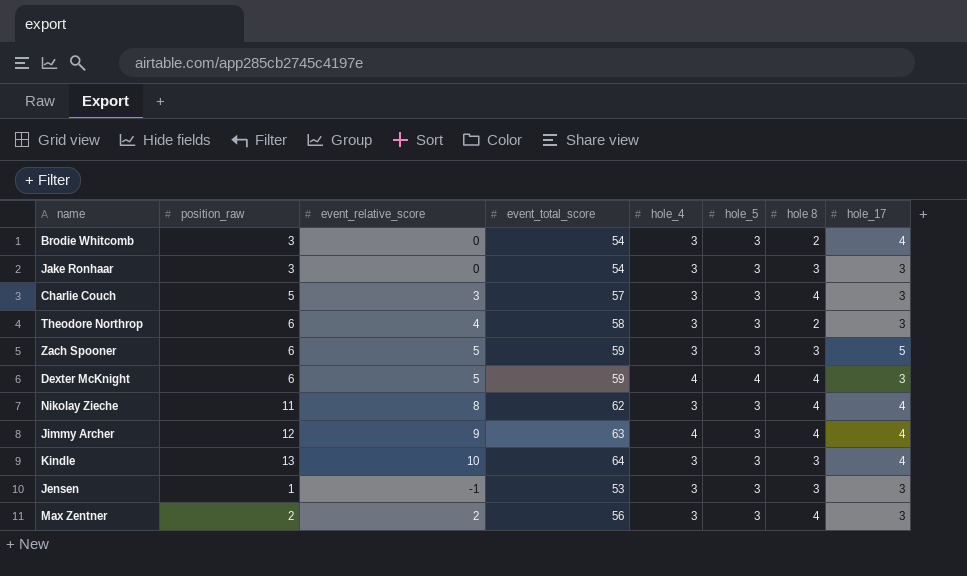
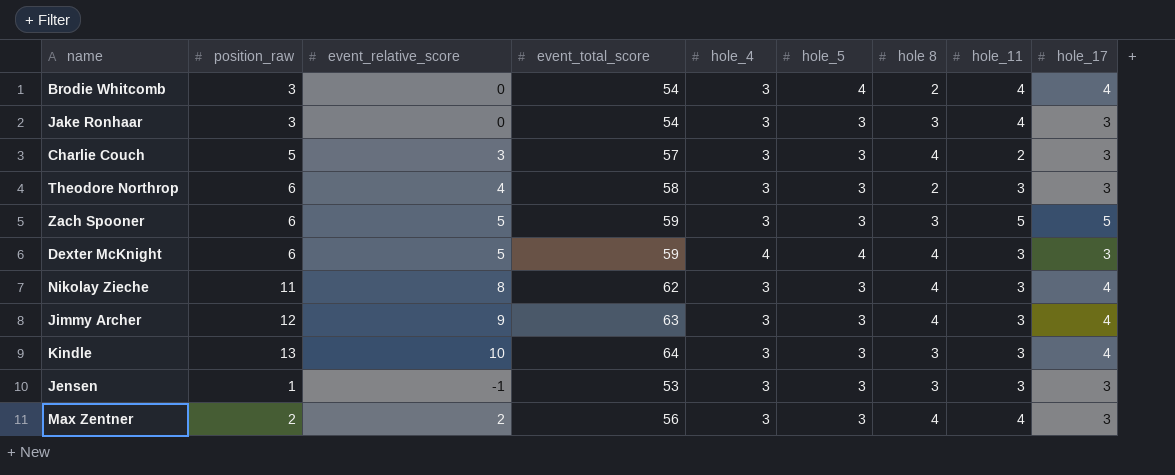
column hole_11 | position: none -> 8
Brodie Whitcomb | hole_5: 3 -> 4
Jimmy Archer | hole_4: 4 -> 3

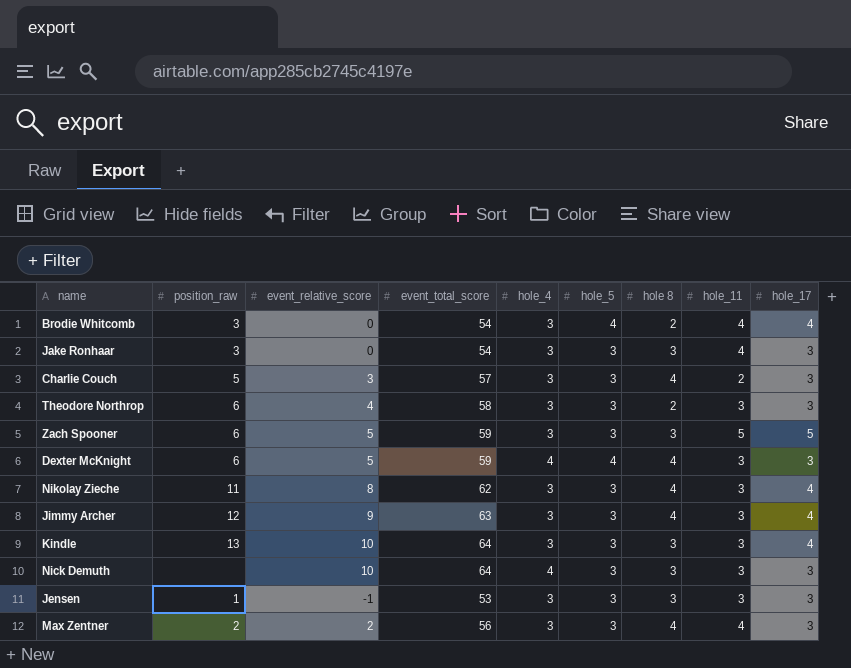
row Nick Demuth: none -> none | 10 | 64 | 4 | 3 | 3 | 3 | 3

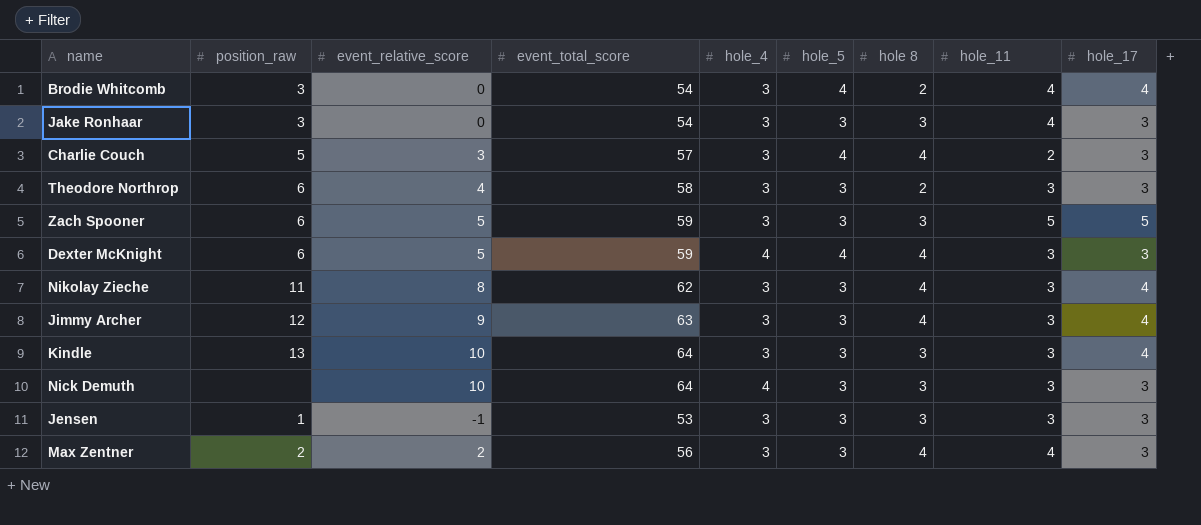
Charlie Couch | hole_5: 3 -> 4

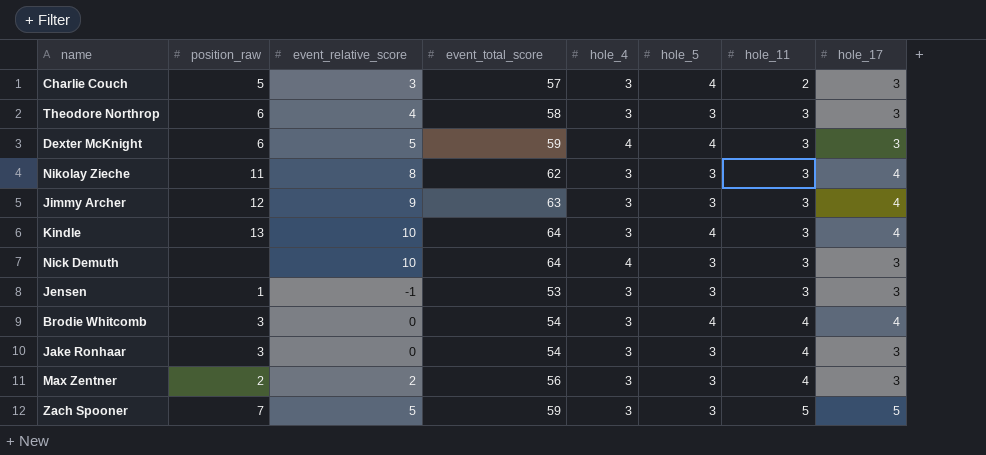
row order: none -> hole_11 ascending
column hole 8 | position: 7 -> none
Kindle | hole_5: 3 -> 4
Zach Spooner | position_raw: 6 -> 7

